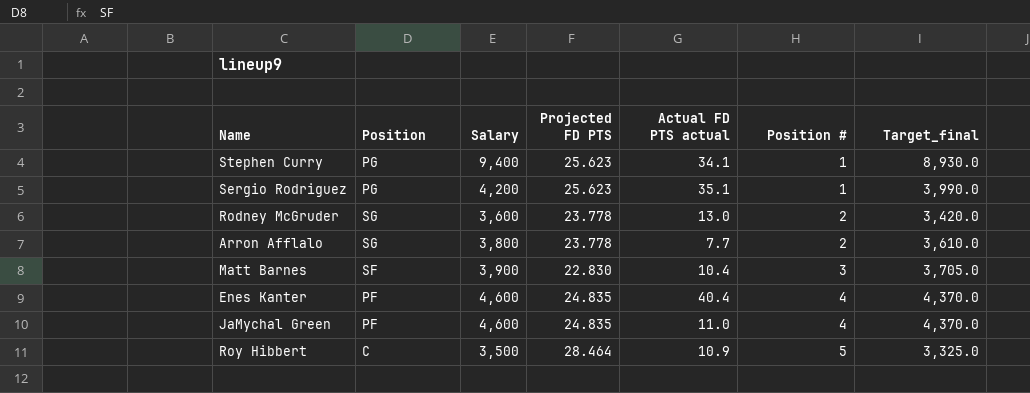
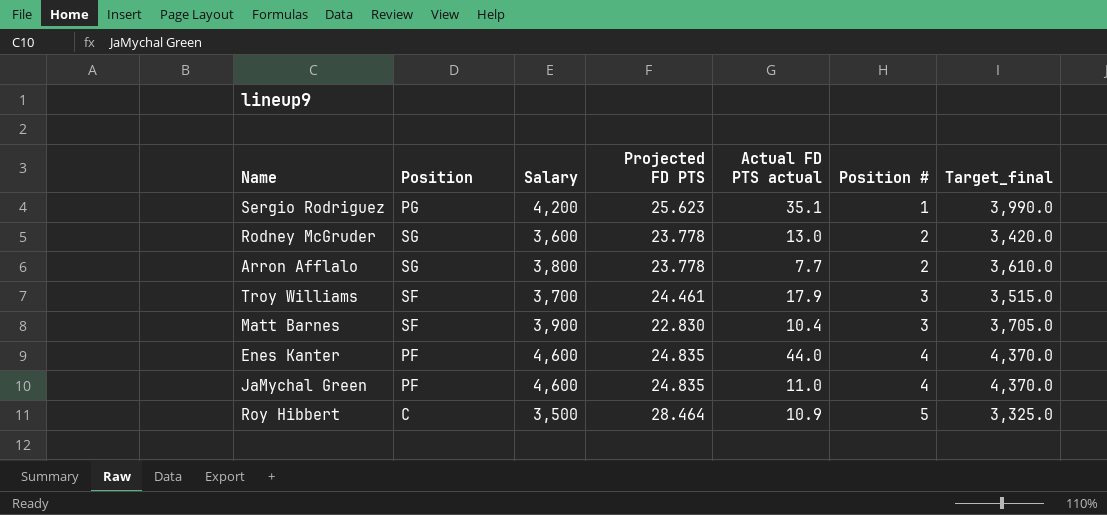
row Stephen Curry: PG | 9,400 | 25.623 | 34.1 | 1 | 8,930.0 -> none
row Troy Williams: none -> SF | 3,700 | 24.461 | 17.9 | 3 | 3,515.0
Enes Kanter | Actual FD PTS actual: 40.4 -> 44.0

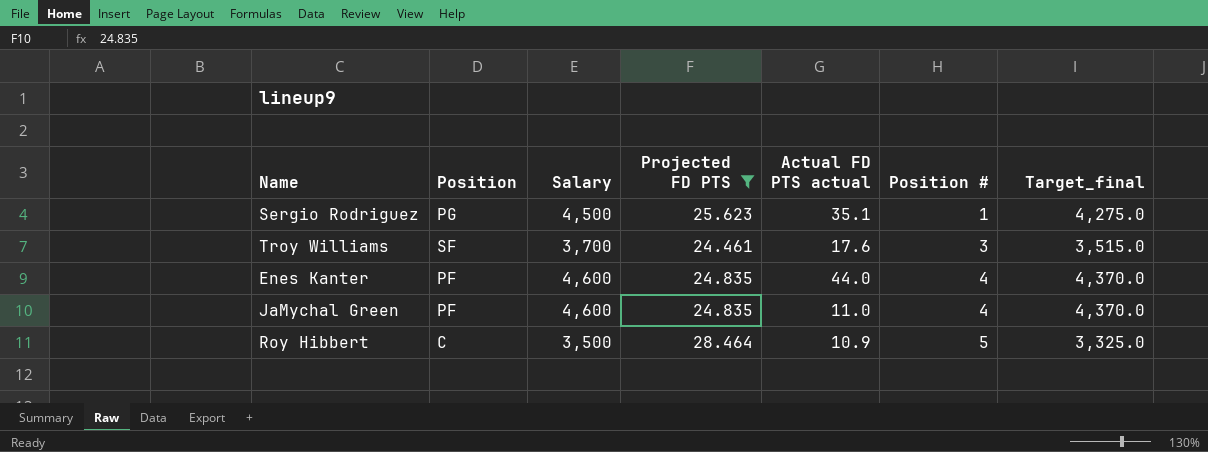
filter: none -> Projected FD PTS >= 24.461
Sergio Rodriguez | Salary: 4,200 -> 4,500
Sergio Rodriguez | Target_final: 3,990.0 -> 4,275.0
Troy Williams | Actual FD PTS actual: 17.9 -> 17.6

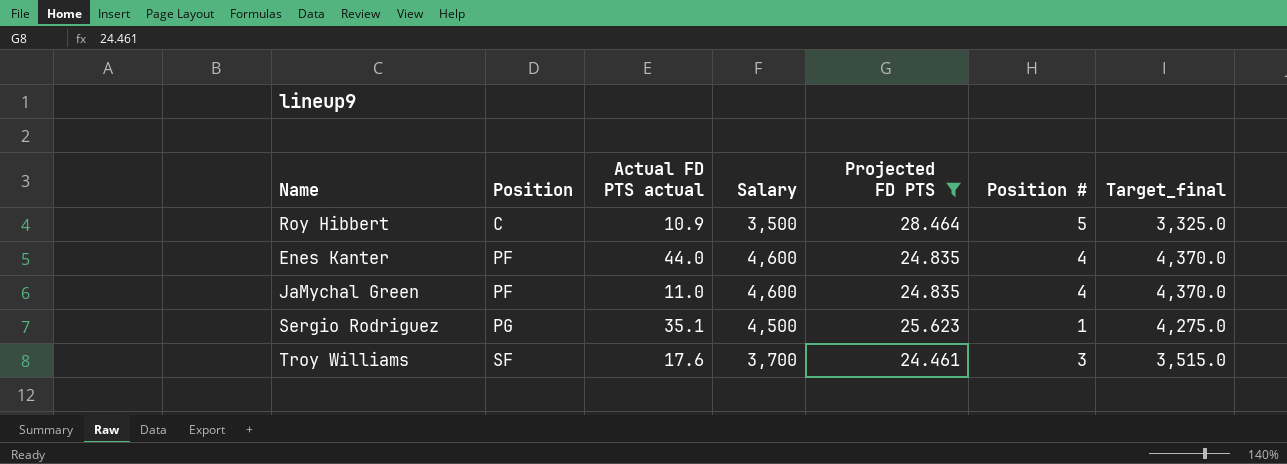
row order: Position # ascending -> Position ascending
column Actual FD PTS actual | position: 5 -> 3

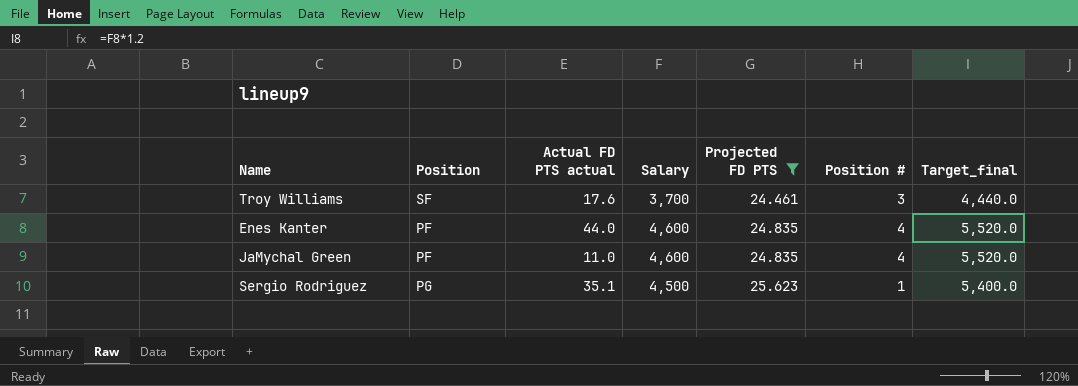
row order: Position ascending -> Projected FD PTS ascending
column Target_final | formula: [Salary] * 0.95 -> [Salary] * 1.2
row Roy Hibbert: C | 10.9 | 3,500 | 28.464 | 5 | 3,325.0 -> none

